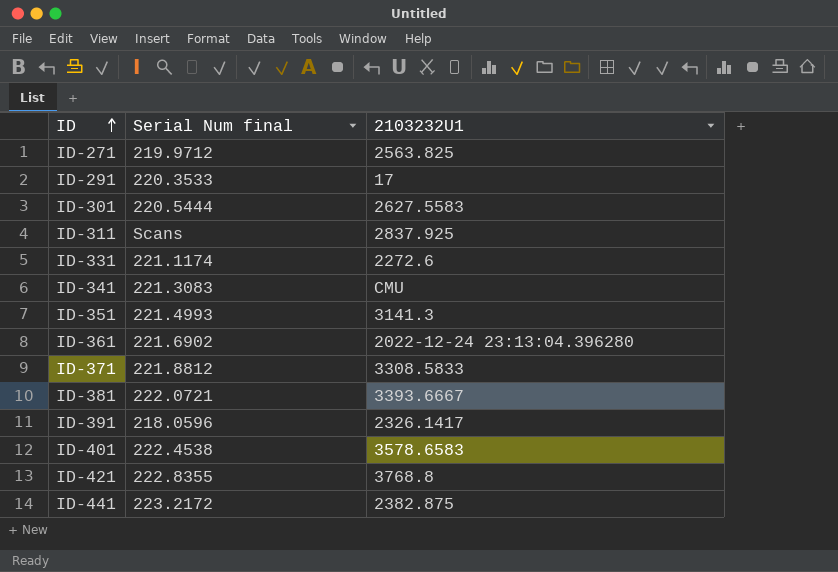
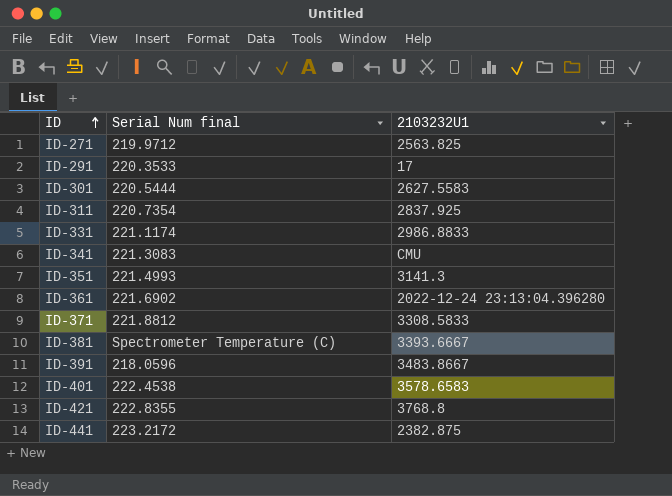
ID-311 | Serial Num final: Scans -> 220.7354
ID-331 | 2103232U1: 2272.6 -> 2986.8833
ID-381 | Serial Num final: 222.0721 -> Spectrometer Temperature (C)
ID-391 | 2103232U1: 2326.1417 -> 3483.8667

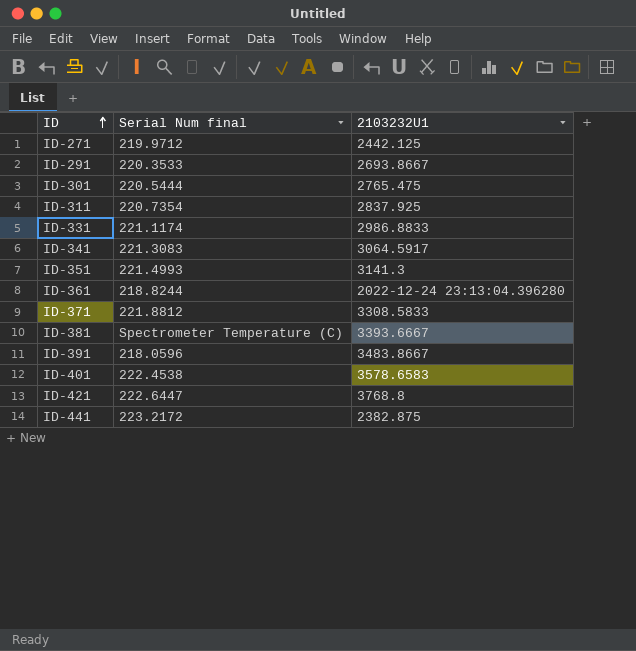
ID-271 | 2103232U1: 2563.825 -> 2442.125
ID-291 | 2103232U1: 17 -> 2693.8667
ID-301 | 2103232U1: 2627.5583 -> 2765.475
ID-341 | 2103232U1: CMU -> 3064.5917
ID-361 | Serial Num final: 221.6902 -> 218.8244
ID-421 | Serial Num final: 222.8355 -> 222.6447

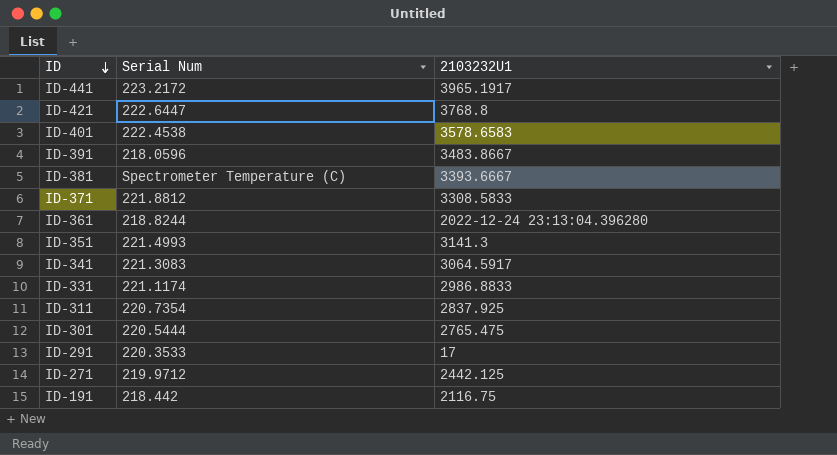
row order: ID ascending -> ID descending
column name: Serial Num final -> Serial Num
ID-441 | 2103232U1: 2382.875 -> 3965.1917
ID-291 | 2103232U1: 2693.8667 -> 17
row ID-191: none -> 218.442 | 2116.75

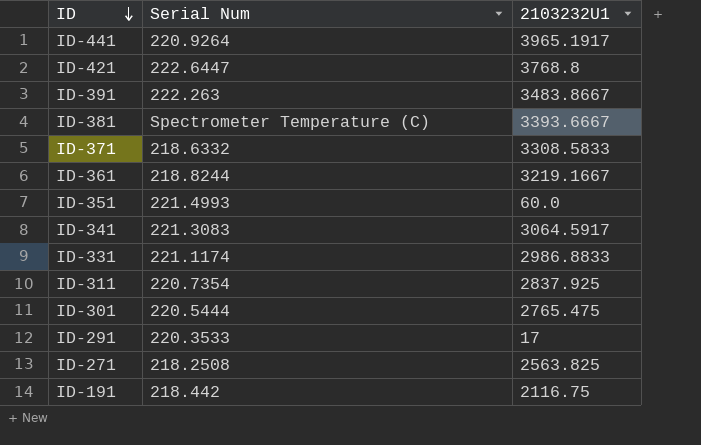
row ID-401: 222.4538 | 3578.6583 -> none
ID-441 | Serial Num: 223.2172 -> 220.9264
ID-391 | Serial Num: 218.0596 -> 222.263
ID-371 | Serial Num: 221.8812 -> 218.6332
ID-361 | 2103232U1: 2022-12-24 23:13:04.396280 -> 3219.1667
ID-351 | 2103232U1: 3141.3 -> 60.0
ID-271 | Serial Num: 219.9712 -> 218.2508
ID-271 | 2103232U1: 2442.125 -> 2563.825

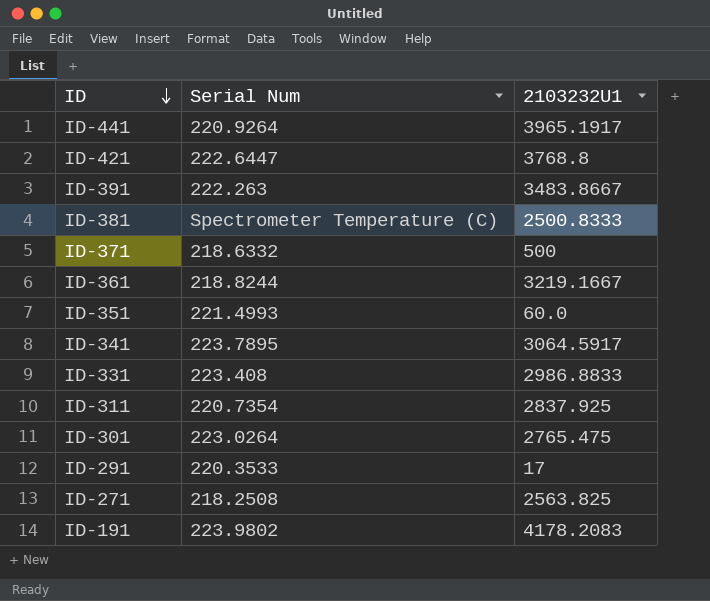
ID-381 | 2103232U1: 3393.6667 -> 2500.8333
ID-371 | 2103232U1: 3308.5833 -> 500
ID-341 | Serial Num: 221.3083 -> 223.7895
ID-331 | Serial Num: 221.1174 -> 223.408
ID-301 | Serial Num: 220.5444 -> 223.0264
ID-191 | Serial Num: 218.442 -> 223.9802
ID-191 | 2103232U1: 2116.75 -> 4178.2083

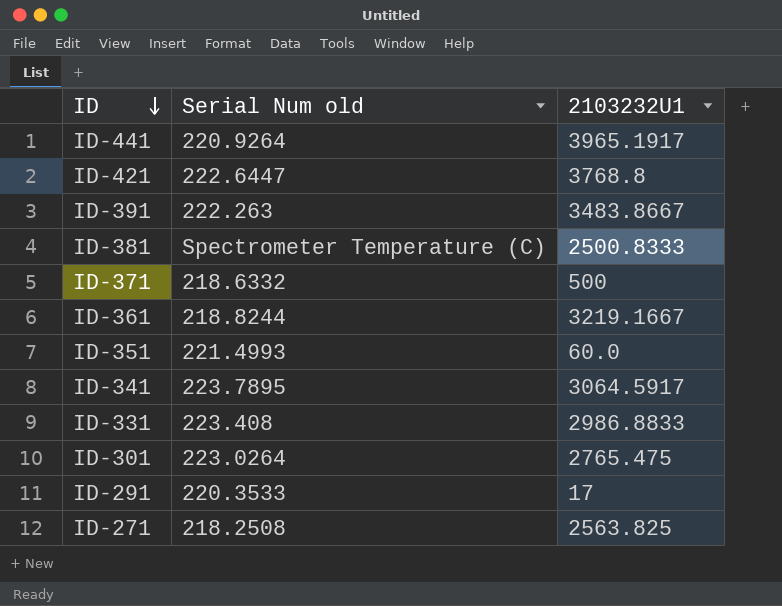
column name: Serial Num -> Serial Num old
row ID-311: 220.7354 | 2837.925 -> none
row ID-191: 223.9802 | 4178.2083 -> none

